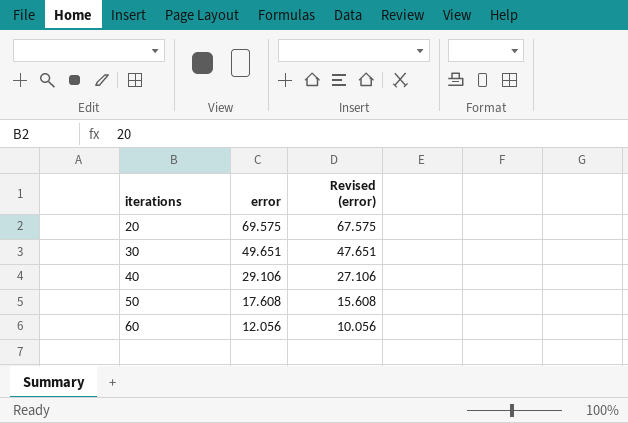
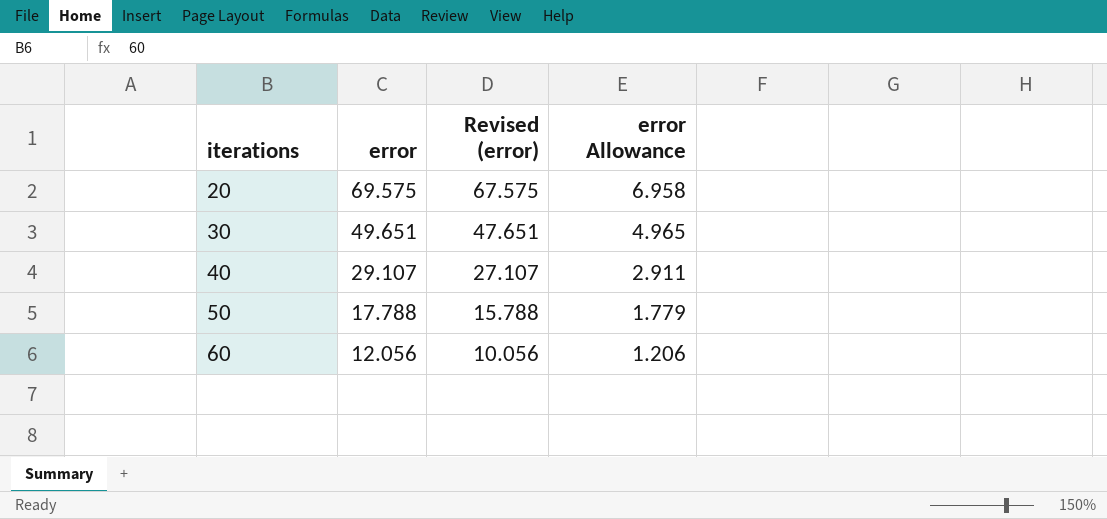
column error Allowance | formula: none -> [error] * 0.1
40 | error: 29.106 -> 29.107
40 | Revised (error): 27.106 -> 27.107
50 | error: 17.608 -> 17.788
50 | Revised (error): 15.608 -> 15.788

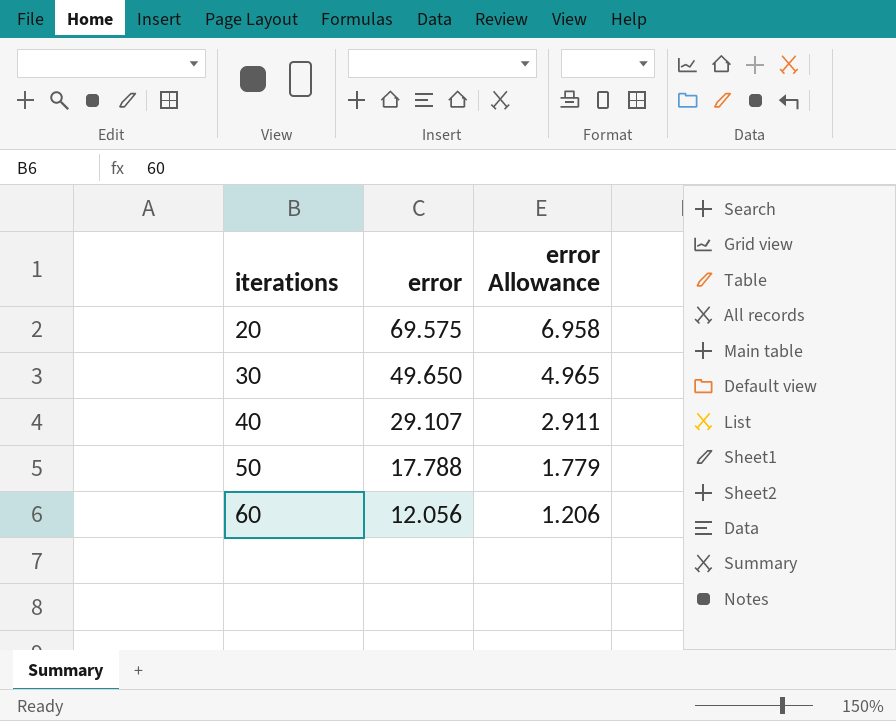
column Revised (error) | formula: [error] - 2 -> none
30 | error: 49.651 -> 49.650

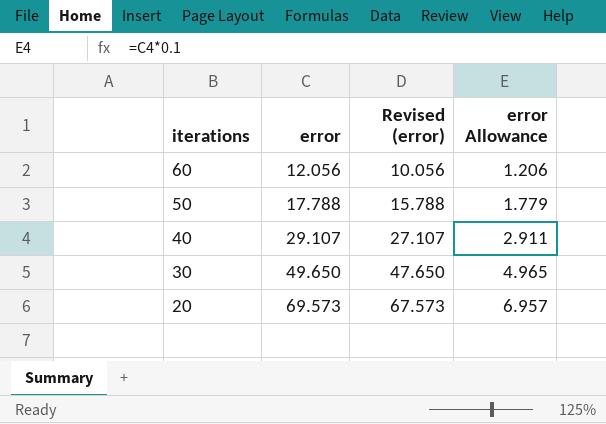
row order: iterations ascending -> iterations descending
column Revised (error) | formula: none -> [error] - 2
20 | error: 69.575 -> 69.573
20 | error Allowance: 6.958 -> 6.957

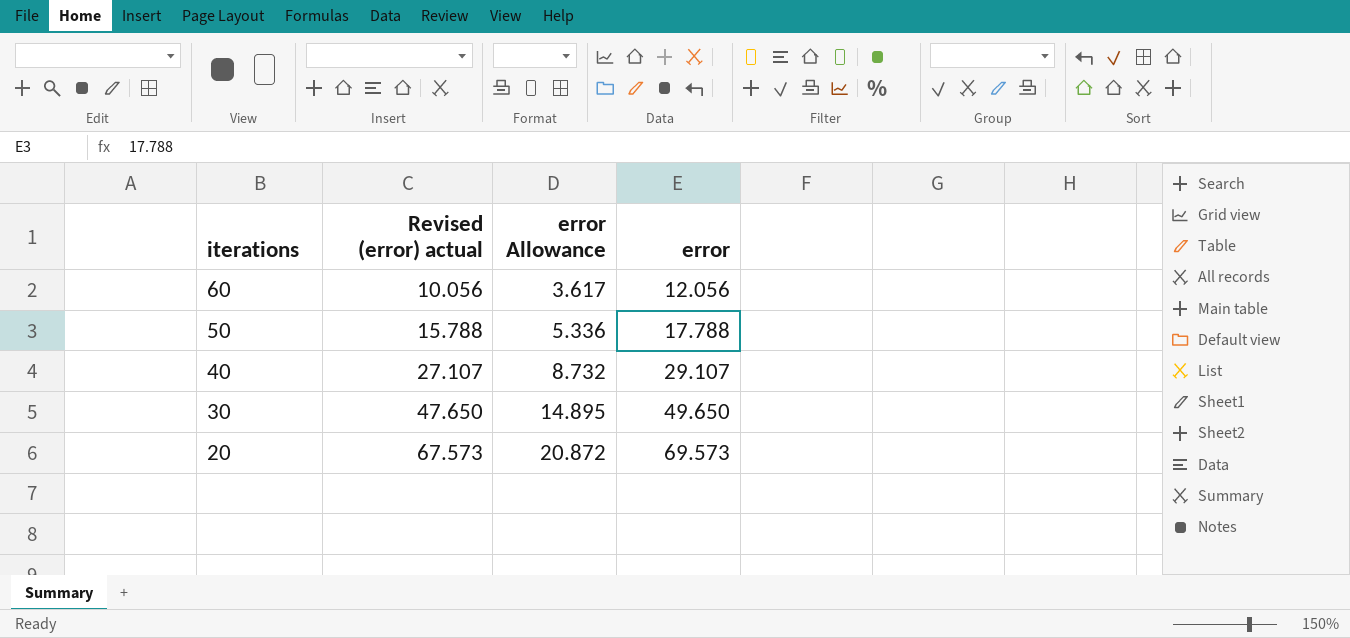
column name: Revised (error) -> Revised (error) actual
column error Allowance | formula: [error] * 0.1 -> [error] * 0.3
column error | position: 2 -> 4

